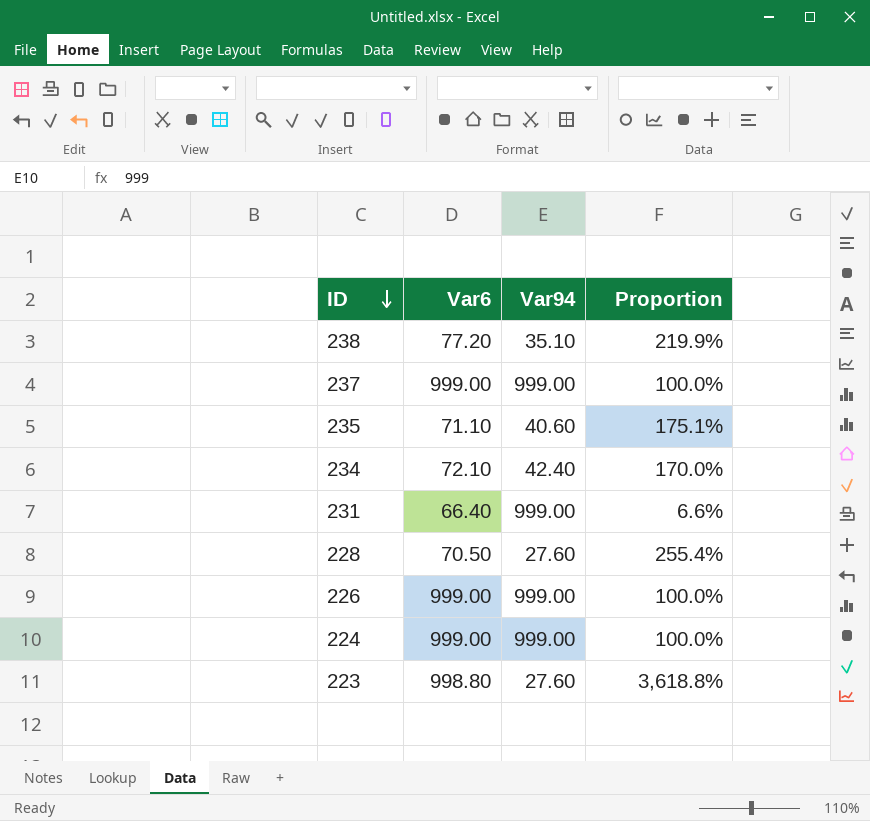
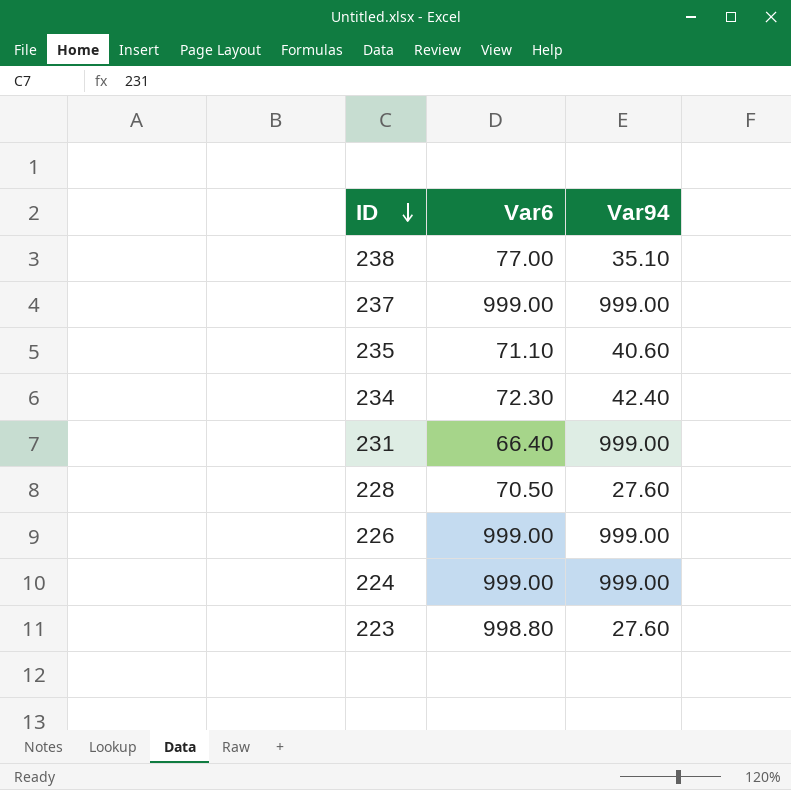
column Proportion | formula: [Var6] / [Var94] -> none
238 | Var6: 77.20 -> 77.00
234 | Var6: 72.10 -> 72.30

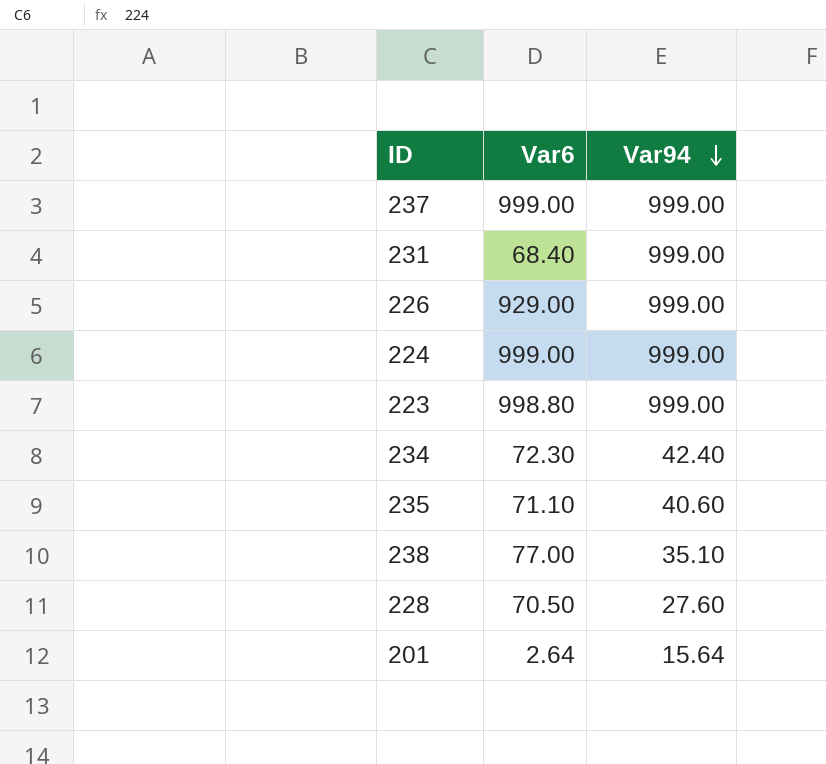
row order: ID descending -> Var94 descending
231 | Var6: 66.40 -> 68.40
226 | Var6: 999.00 -> 929.00
223 | Var94: 27.60 -> 999.00
row 201: none -> 2.64 | 15.64

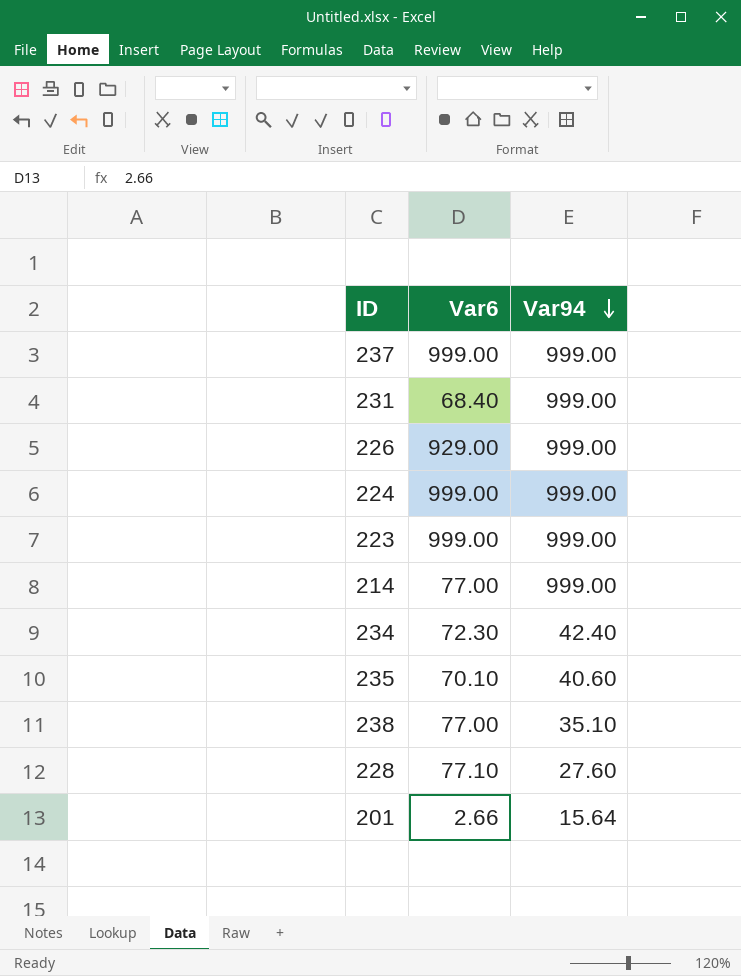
223 | Var6: 998.80 -> 999.00
row 214: none -> 77.00 | 999.00
235 | Var6: 71.10 -> 70.10
228 | Var6: 70.50 -> 77.10
201 | Var6: 2.64 -> 2.66

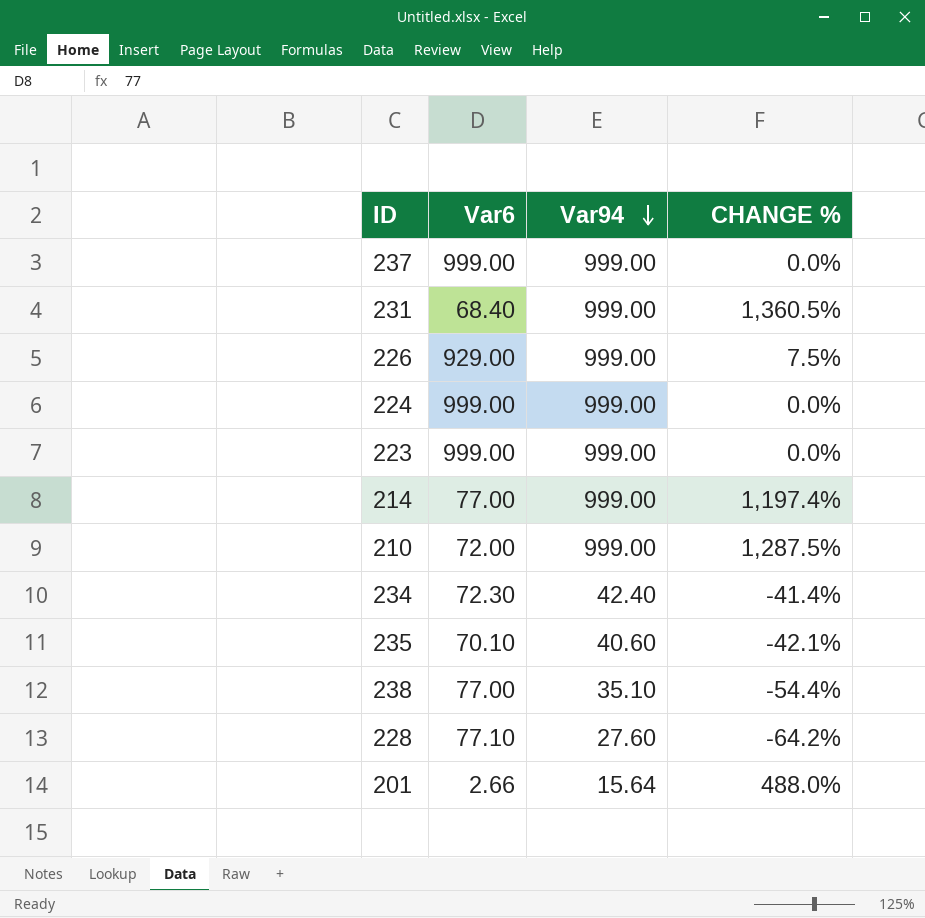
column CHANGE % | formula: none -> ([Var94] - [Var6]) / [Var6]
row 210: none -> 72.00 | 999.00 | 1,287.5%

